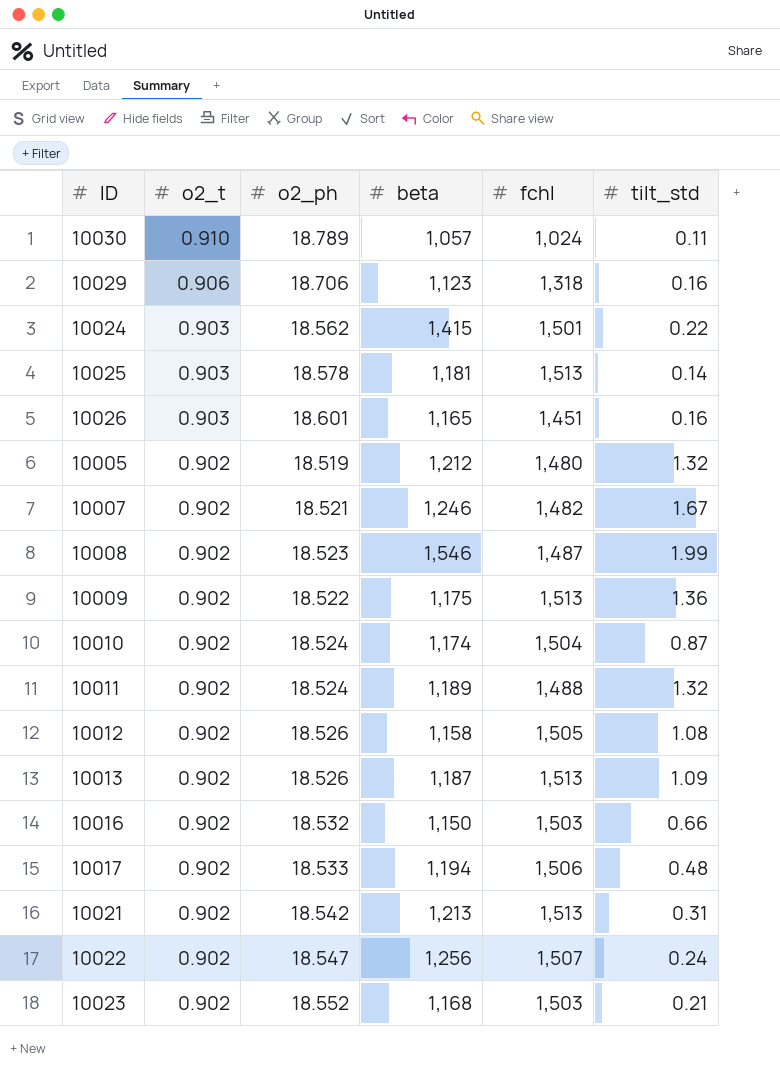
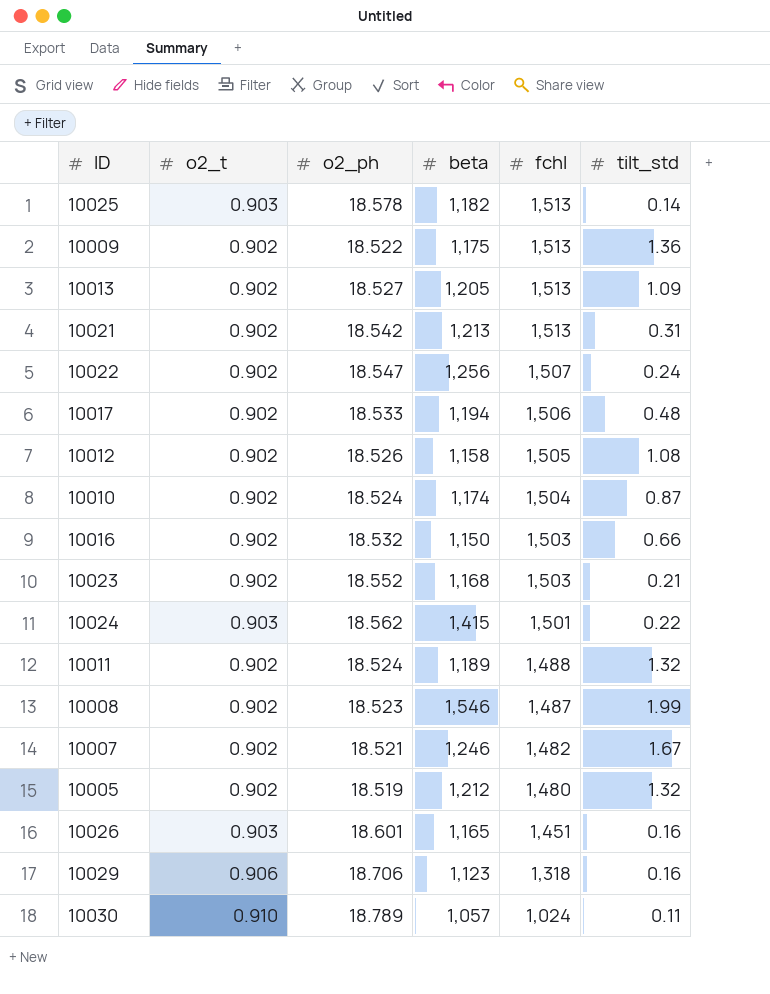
row order: o2_t descending -> fchl descending
10025 | beta: 1,181 -> 1,182
10013 | o2_ph: 18.526 -> 18.527
10013 | beta: 1,187 -> 1,205

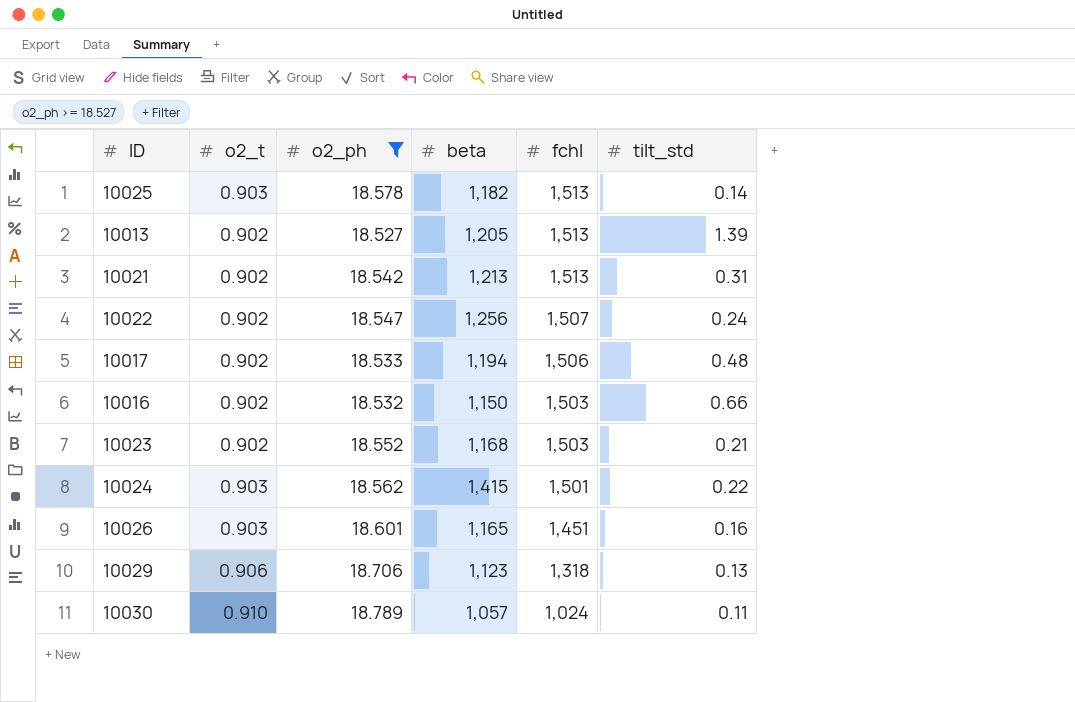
filter: none -> o2_ph >= 18.527
10013 | tilt_std: 1.09 -> 1.39
10029 | tilt_std: 0.16 -> 0.13

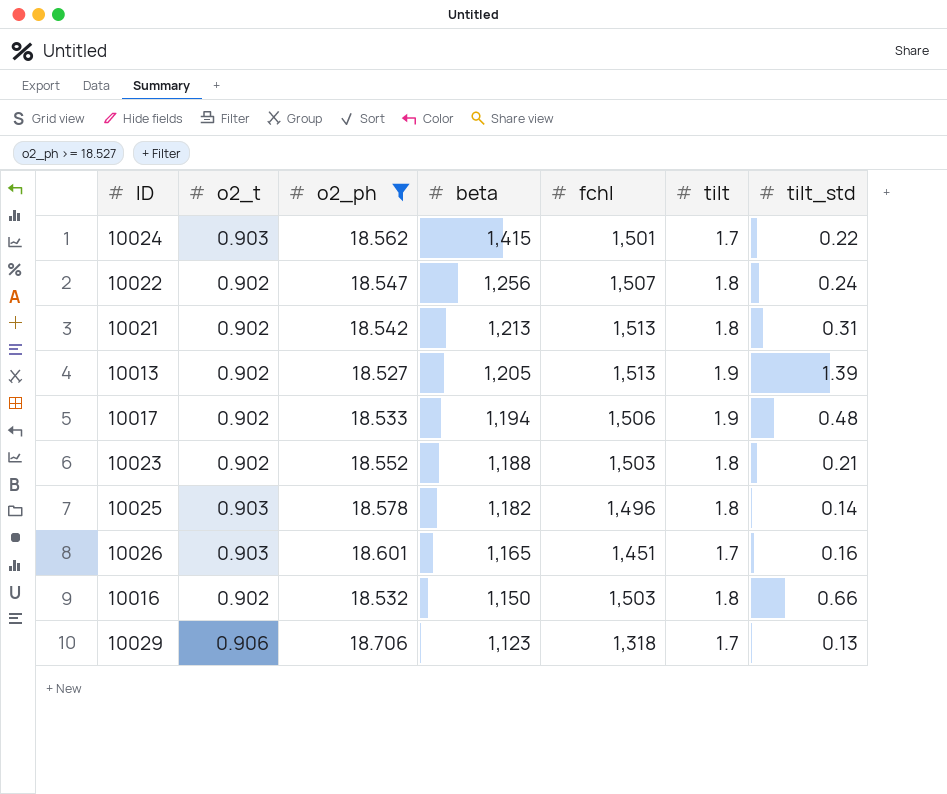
row order: fchl descending -> beta descending
column tilt | position: none -> 6
row 10030: 0.910 | 18.789 | 1,057 | 1,024 | 0.11 -> none
10023 | beta: 1,168 -> 1,188
10025 | fchl: 1,513 -> 1,496

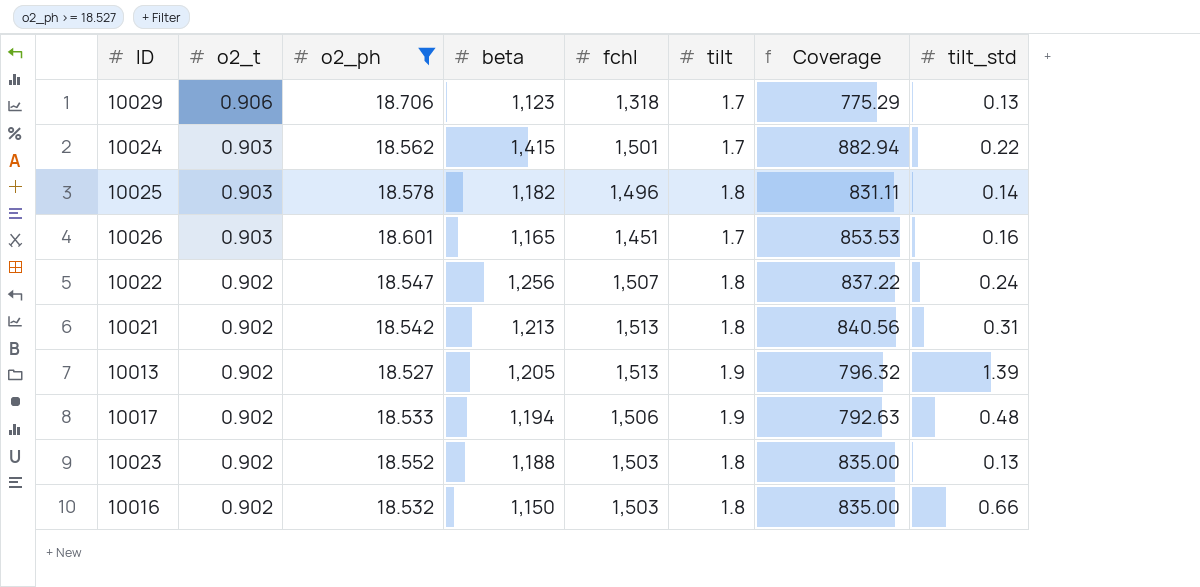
row order: beta descending -> o2_t descending
column Coverage | formula: none -> [fchl] / [tilt]
10023 | tilt_std: 0.21 -> 0.13

